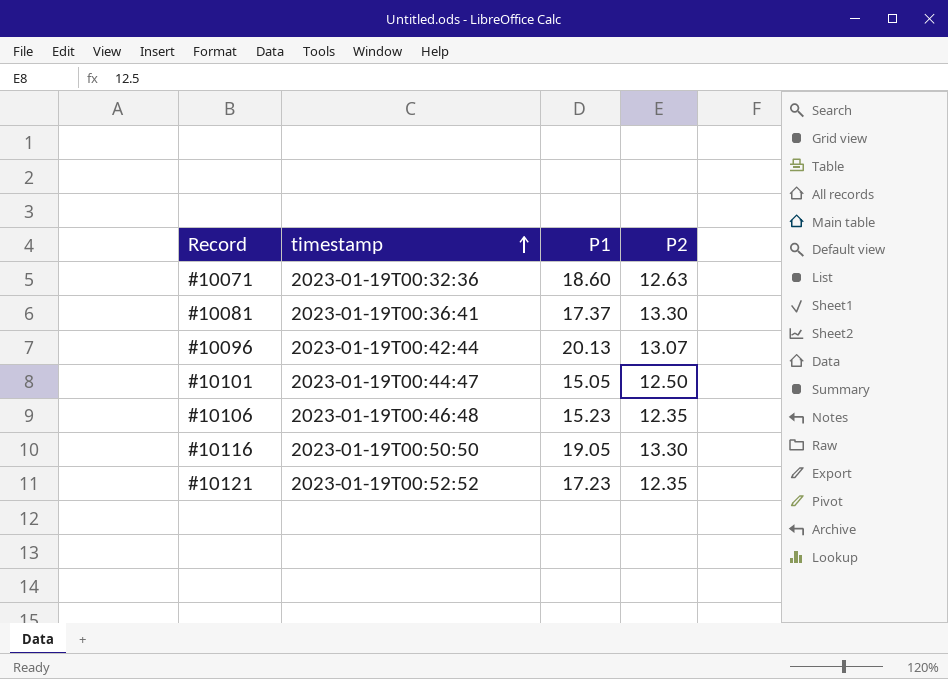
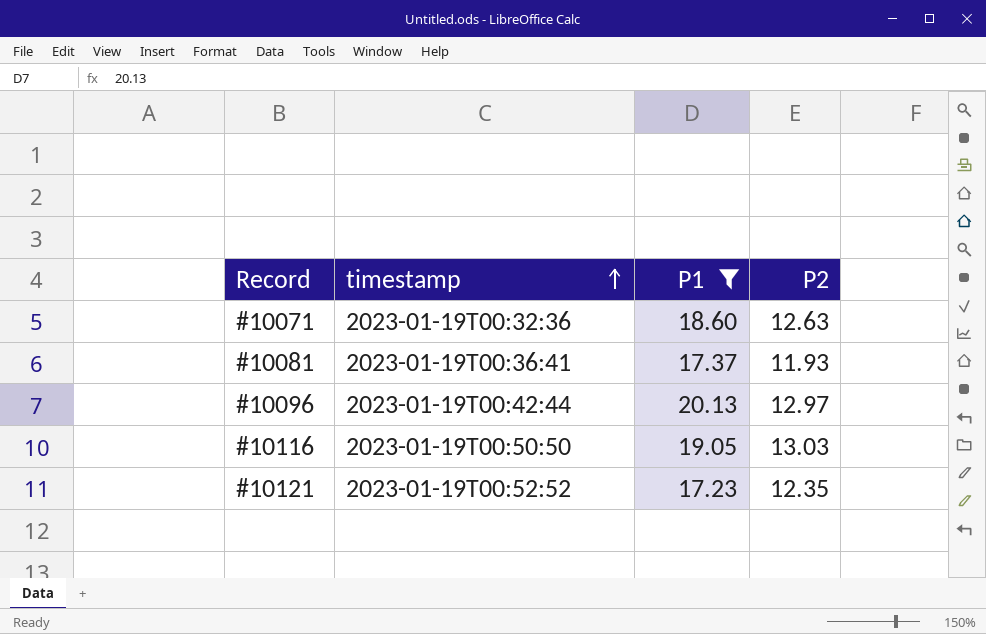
filter: none -> P1 >= 17.23
#10081 | P2: 13.30 -> 11.93
#10096 | P2: 13.07 -> 12.97
#10116 | P2: 13.30 -> 13.03

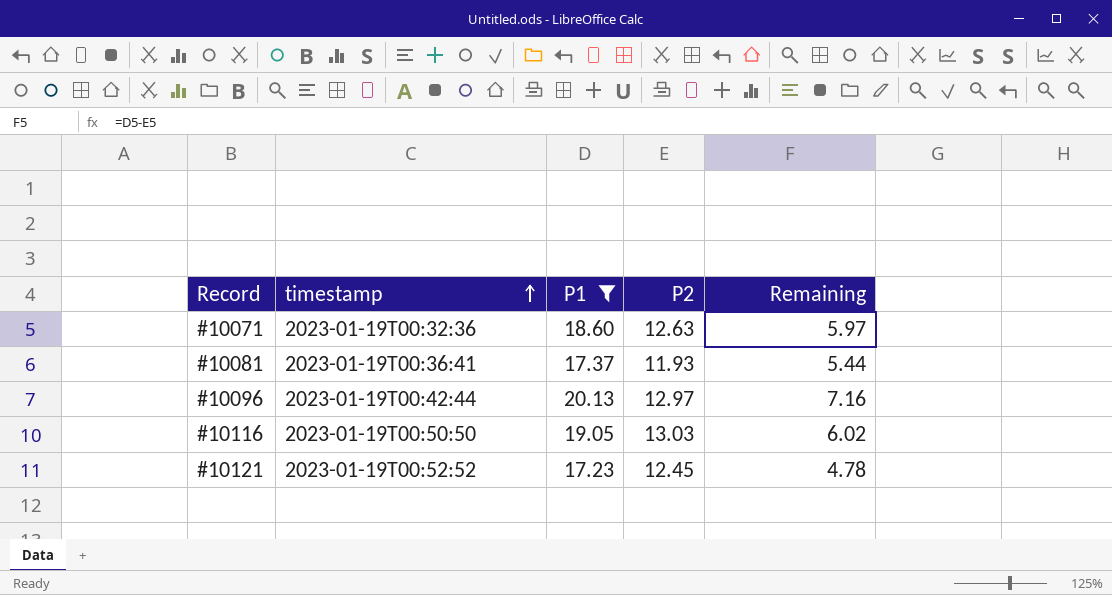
column Remaining | formula: none -> [P1] - [P2]
#10121 | P2: 12.35 -> 12.45

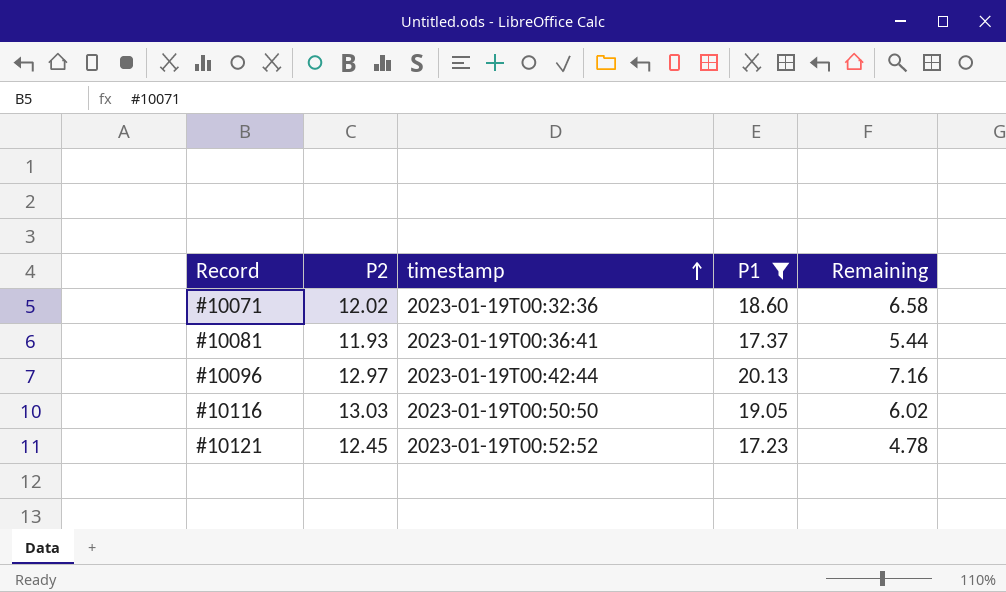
column P2 | position: 4 -> 2
#10071 | P2: 12.63 -> 12.02
#10071 | Remaining: 5.97 -> 6.58

